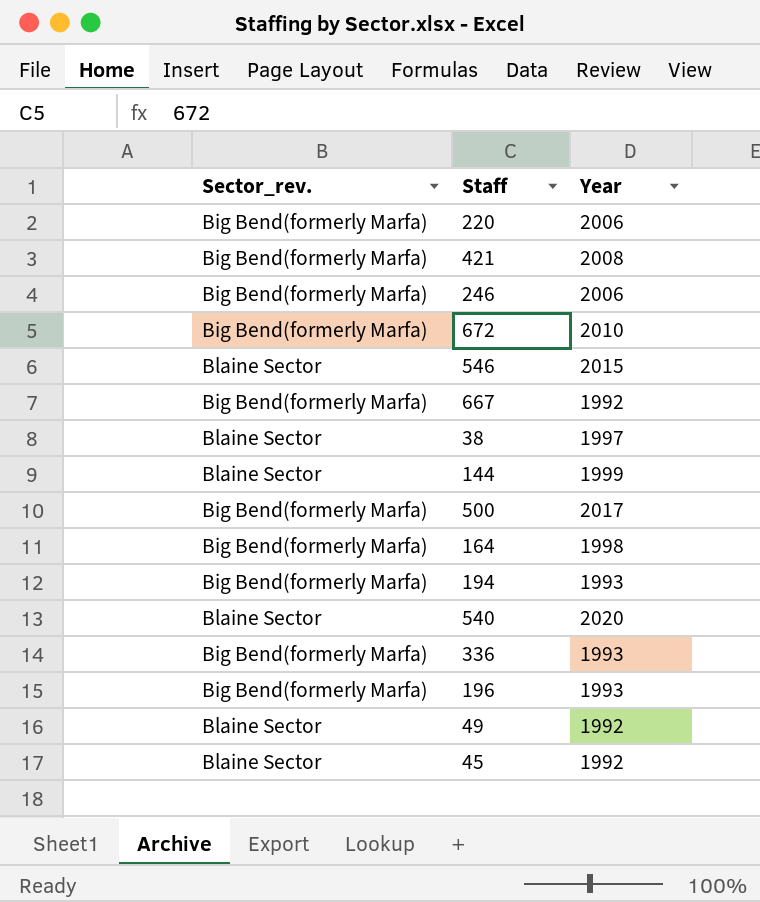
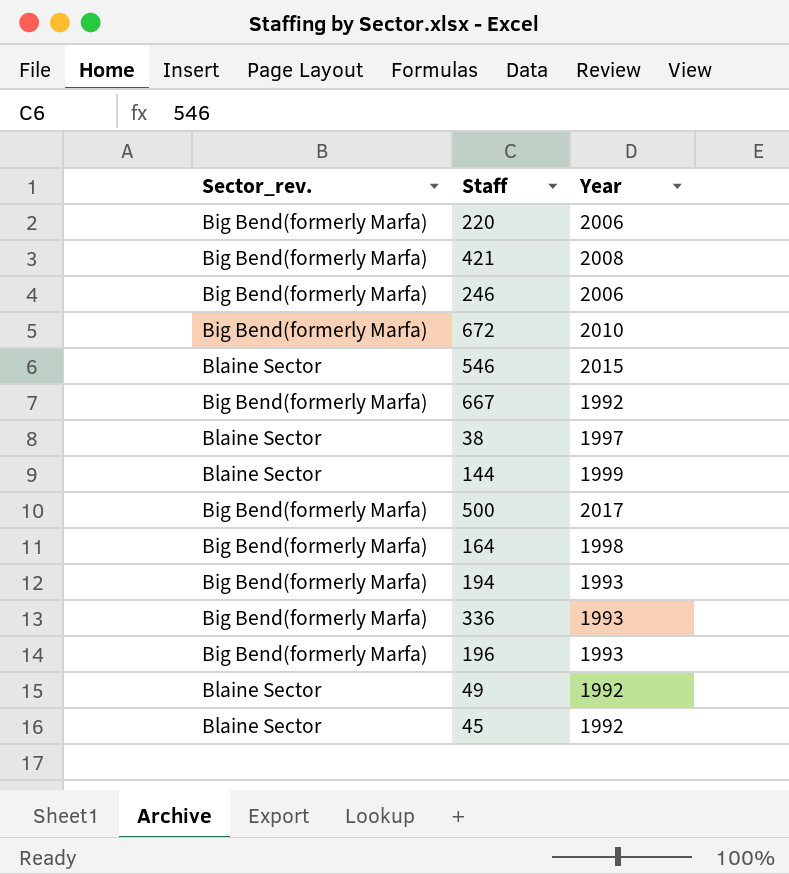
row 540: Blaine Sector | 2020 -> none

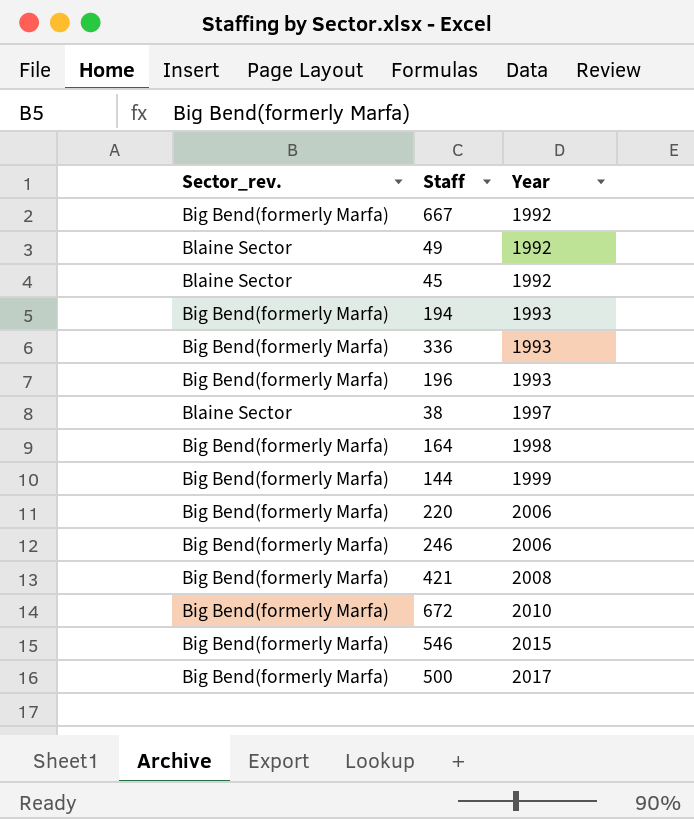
row order: none -> Year ascending
144 | Sector_rev.: Blaine Sector -> Big Bend(formerly Marfa)
546 | Sector_rev.: Blaine Sector -> Big Bend(formerly Marfa)

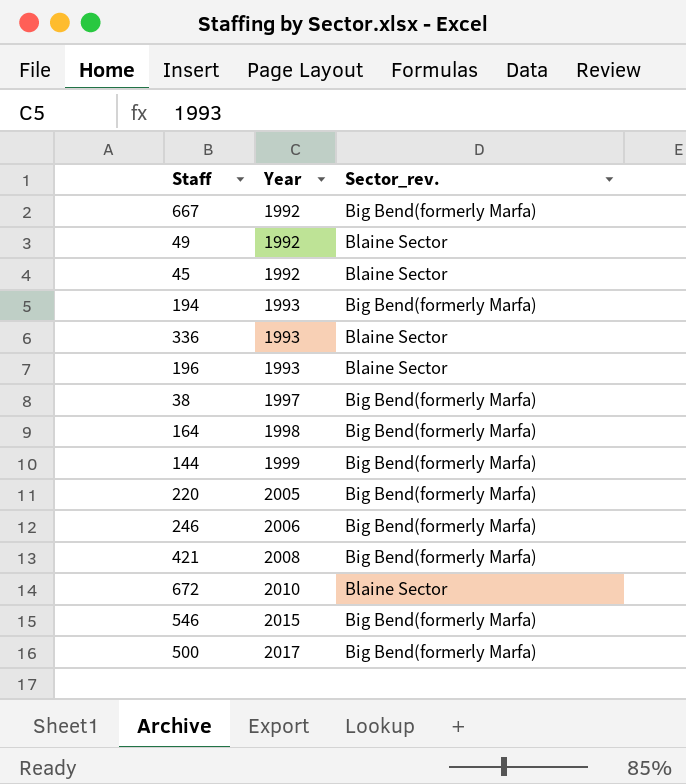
column Sector_rev. | position: 1 -> 3
336 | Sector_rev.: Big Bend(formerly Marfa) -> Blaine Sector
196 | Sector_rev.: Big Bend(formerly Marfa) -> Blaine Sector
38 | Sector_rev.: Blaine Sector -> Big Bend(formerly Marfa)
220 | Year: 2006 -> 2005
672 | Sector_rev.: Big Bend(formerly Marfa) -> Blaine Sector

